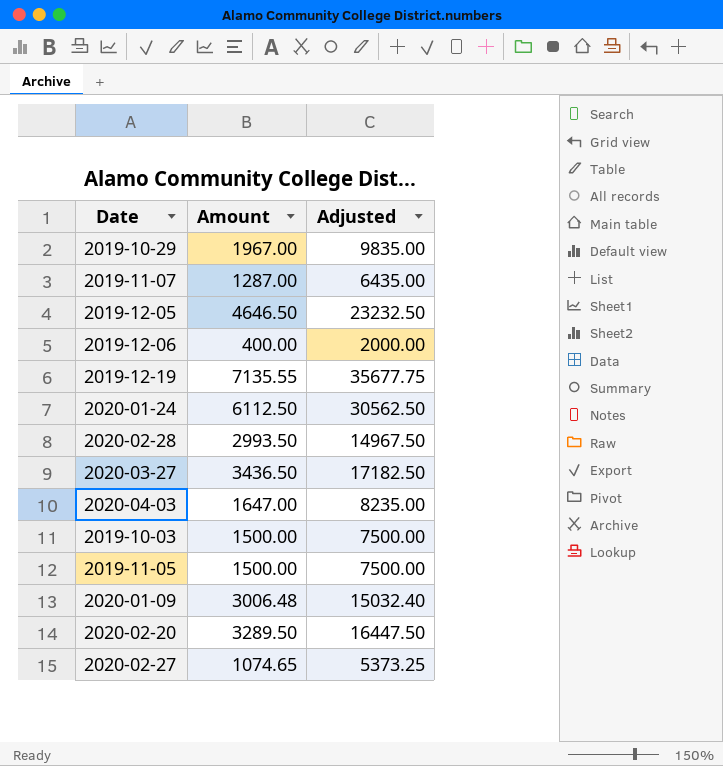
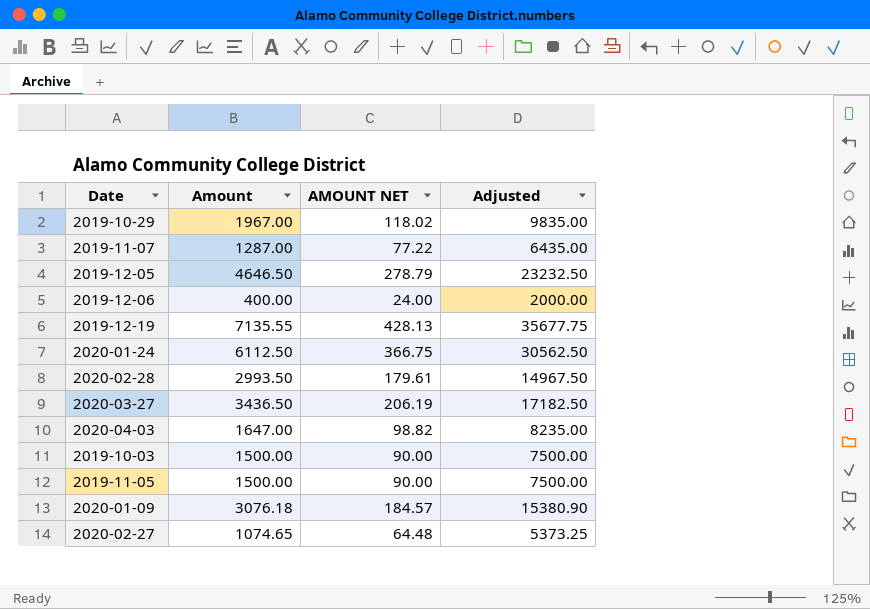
column AMOUNT NET | formula: none -> [Amount] * 0.06
row 2020-02-20: 3289.50 | 16447.50 -> none
2020-01-09 | Amount: 3006.48 -> 3076.18
2020-01-09 | Adjusted: 15032.40 -> 15380.90

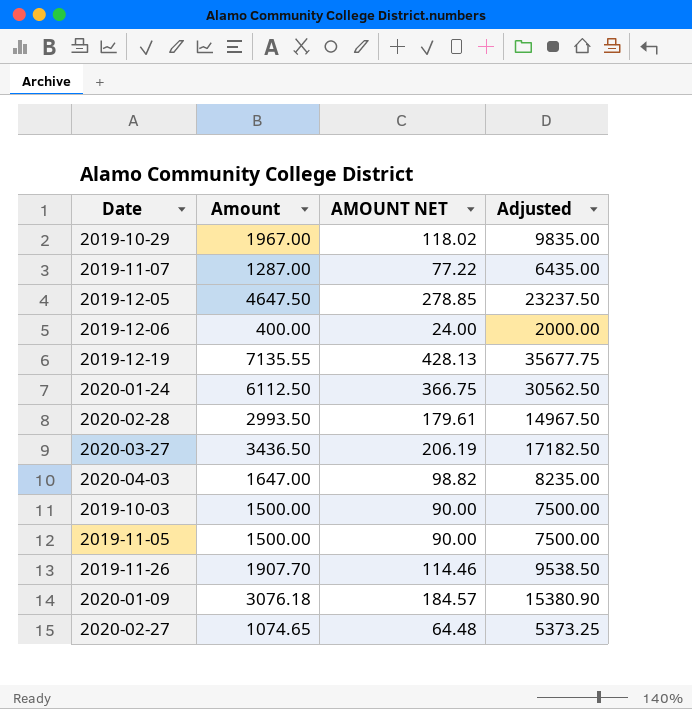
2019-12-05 | Amount: 4646.50 -> 4647.50
2019-12-05 | AMOUNT NET: 278.79 -> 278.85
2019-12-05 | Adjusted: 23232.50 -> 23237.50
row 2019-11-26: none -> 1907.70 | 114.46 | 9538.50

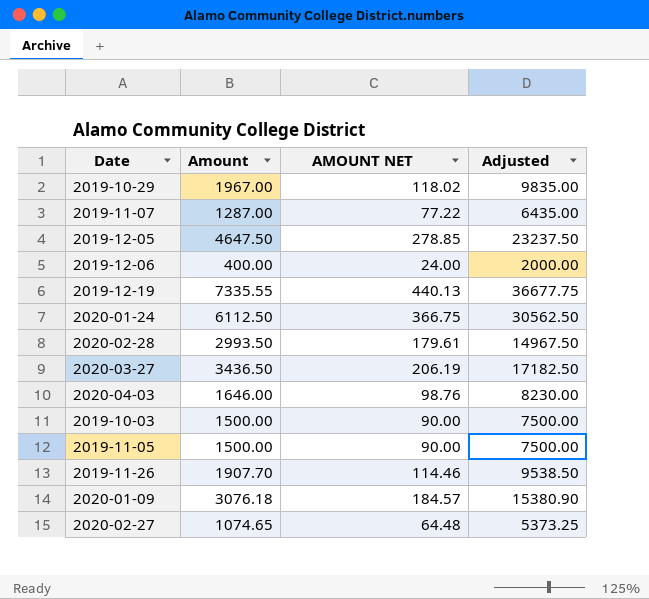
2019-12-19 | Amount: 7135.55 -> 7335.55
2019-12-19 | AMOUNT NET: 428.13 -> 440.13
2019-12-19 | Adjusted: 35677.75 -> 36677.75
2020-04-03 | Amount: 1647.00 -> 1646.00
2020-04-03 | AMOUNT NET: 98.82 -> 98.76
2020-04-03 | Adjusted: 8235.00 -> 8230.00

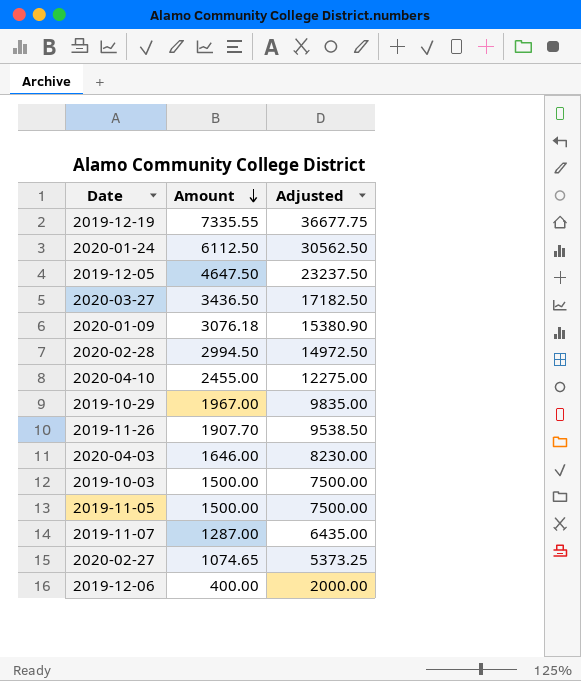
row order: none -> Amount descending
column AMOUNT NET | formula: [Amount] * 0.06 -> none
2020-02-28 | Amount: 2993.50 -> 2994.50
2020-02-28 | Adjusted: 14967.50 -> 14972.50
row 2020-04-10: none -> 2455.00 | 12275.00

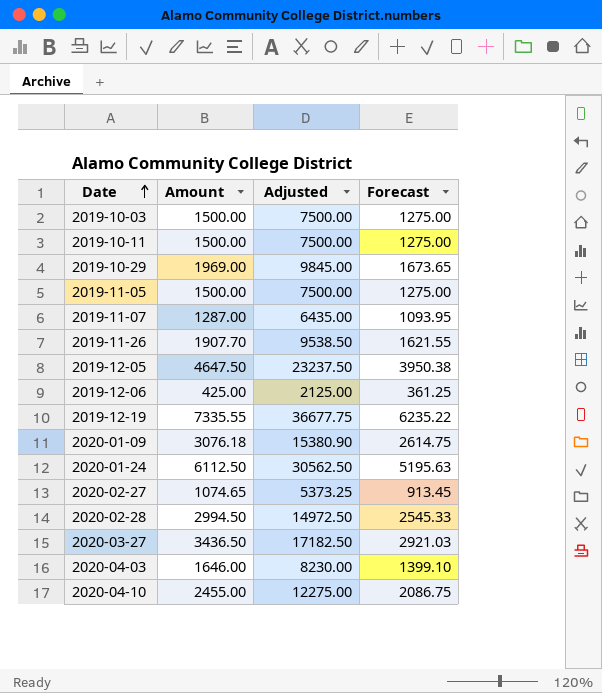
row order: Amount descending -> Date ascending
column Forecast | formula: none -> [Amount] * 0.85
row 2019-10-11: none -> 1500.00 | 7500.00 | 1275.00
2019-10-29 | Amount: 1967.00 -> 1969.00
2019-10-29 | Adjusted: 9835.00 -> 9845.00
2019-12-06 | Amount: 400.00 -> 425.00
2019-12-06 | Adjusted: 2000.00 -> 2125.00

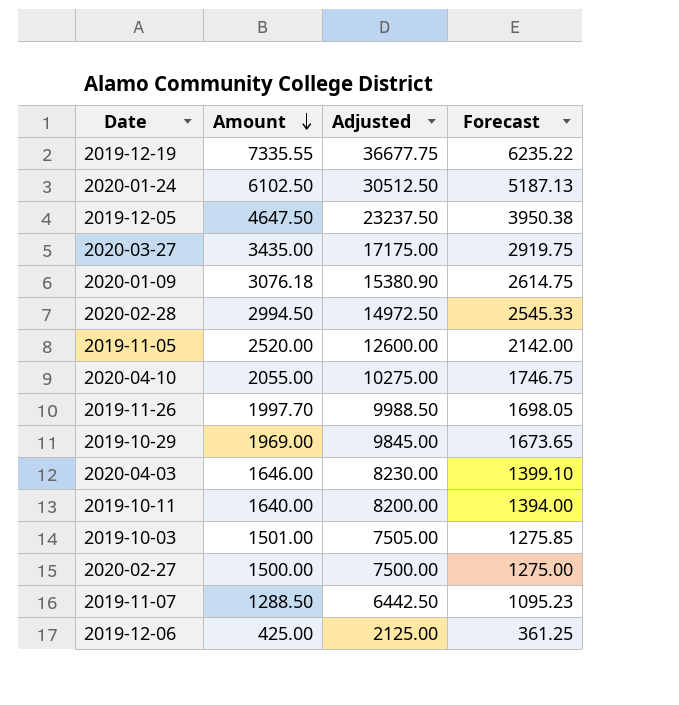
row order: Date ascending -> Amount descending
2020-01-24 | Amount: 6112.50 -> 6102.50
2020-01-24 | Adjusted: 30562.50 -> 30512.50
2020-01-24 | Forecast: 5195.63 -> 5187.13
2020-03-27 | Amount: 3436.50 -> 3435.00
2020-03-27 | Adjusted: 17182.50 -> 17175.00
2020-03-27 | Forecast: 2921.03 -> 2919.75
2019-11-05 | Amount: 1500.00 -> 2520.00
2019-11-05 | Adjusted: 7500.00 -> 12600.00
2019-11-05 | Forecast: 1275.00 -> 2142.00
2020-04-10 | Amount: 2455.00 -> 2055.00
2020-04-10 | Adjusted: 12275.00 -> 10275.00
2020-04-10 | Forecast: 2086.75 -> 1746.75
2019-11-26 | Amount: 1907.70 -> 1997.70
2019-11-26 | Adjusted: 9538.50 -> 9988.50
2019-11-26 | Forecast: 1621.55 -> 1698.05
2019-10-11 | Amount: 1500.00 -> 1640.00
2019-10-11 | Adjusted: 7500.00 -> 8200.00
2019-10-11 | Forecast: 1275.00 -> 1394.00
2019-10-03 | Amount: 1500.00 -> 1501.00
2019-10-03 | Adjusted: 7500.00 -> 7505.00
2019-10-03 | Forecast: 1275.00 -> 1275.85
2020-02-27 | Amount: 1074.65 -> 1500.00
2020-02-27 | Adjusted: 5373.25 -> 7500.00
2020-02-27 | Forecast: 913.45 -> 1275.00
2019-11-07 | Amount: 1287.00 -> 1288.50
2019-11-07 | Adjusted: 6435.00 -> 6442.50
2019-11-07 | Forecast: 1093.95 -> 1095.23

